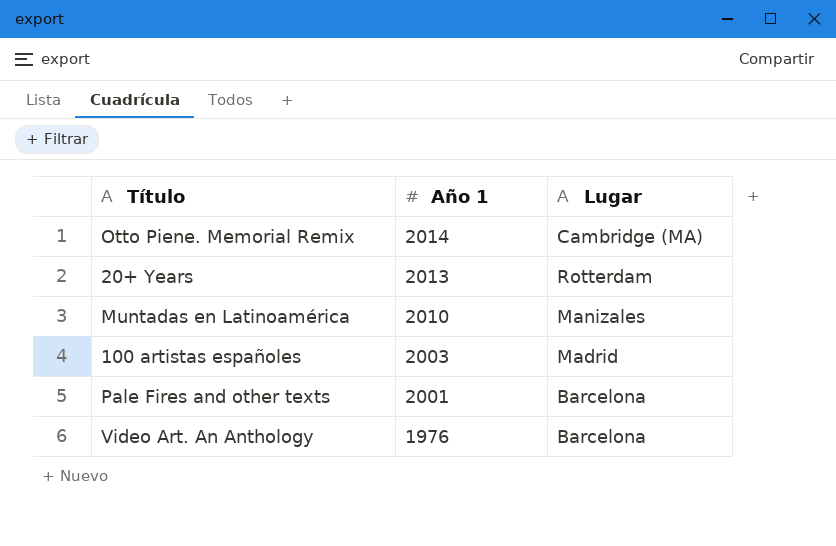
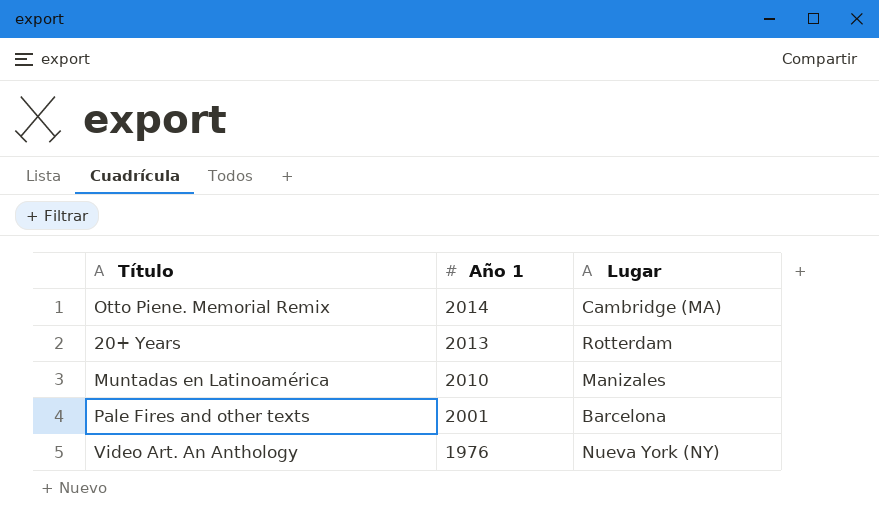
row 100 artistas españoles: 2003 | Madrid -> none
Video Art. An Anthology | Lugar: Barcelona -> Nueva York (NY)

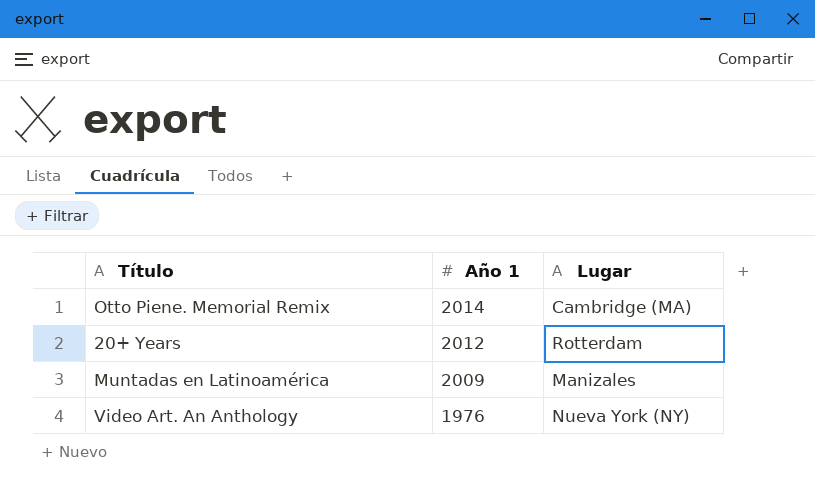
row Pale Fires and other texts: 2001 | Barcelona -> none
20+ Years | Año 1: 2013 -> 2012
Muntadas en Latinoamérica | Año 1: 2010 -> 2009

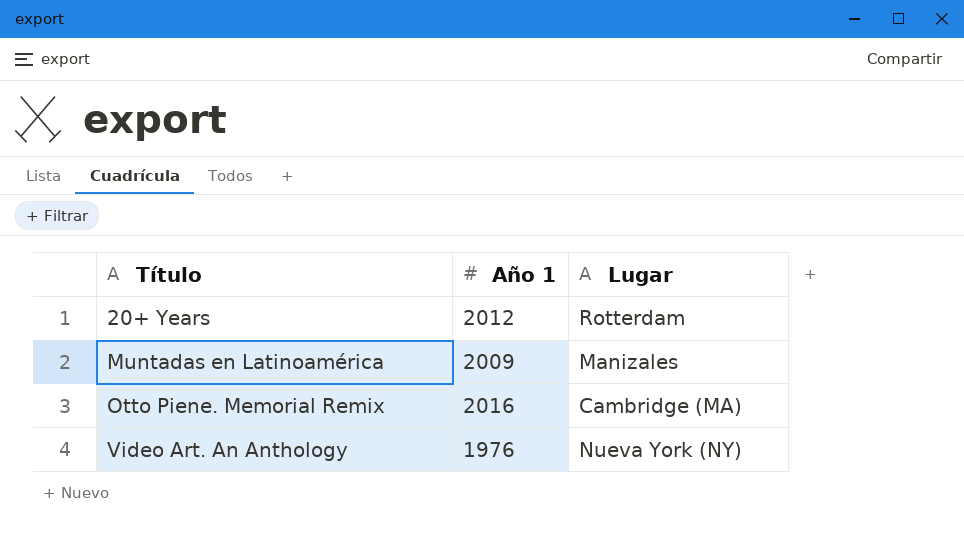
row order: Año 1 descending -> Título ascending
Otto Piene. Memorial Remix | Año 1: 2014 -> 2016

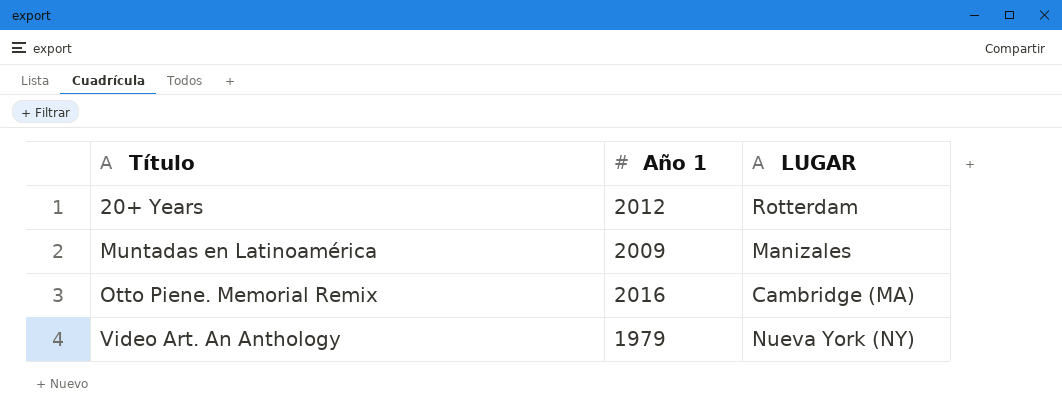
column name: Lugar -> LUGAR
Video Art. An Anthology | Año 1: 1976 -> 1979

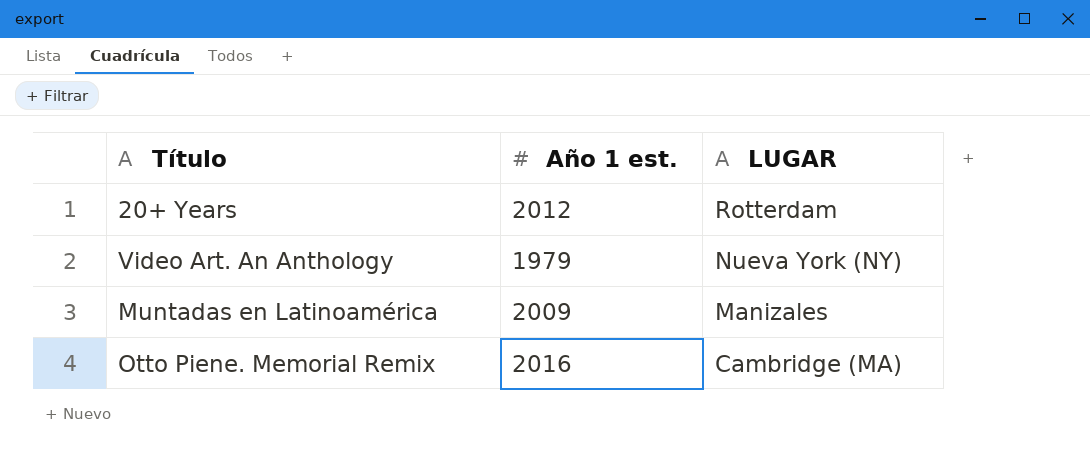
row order: Título ascending -> LUGAR descending
column name: Año 1 -> Año 1 est.

